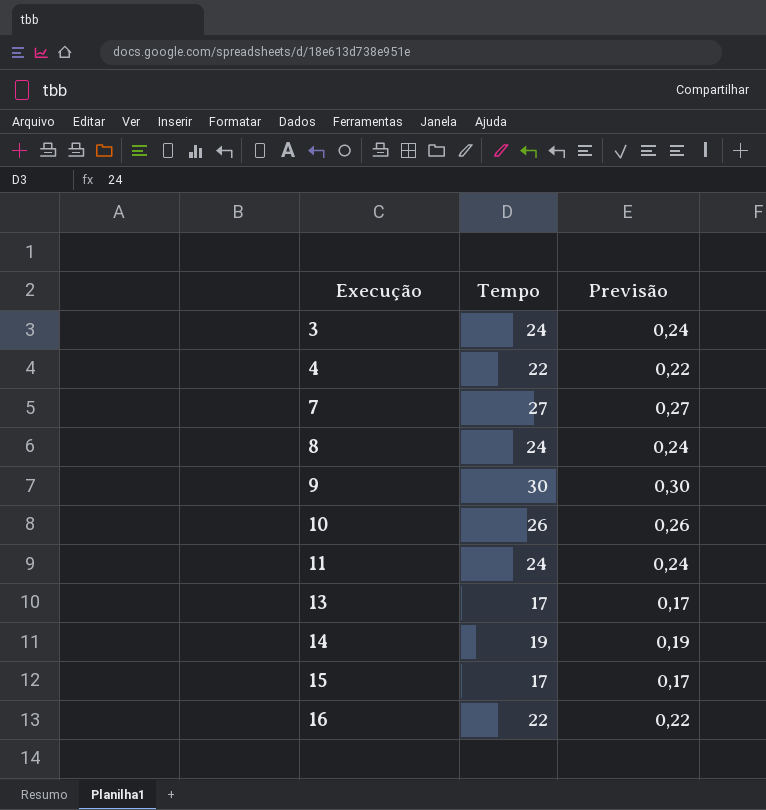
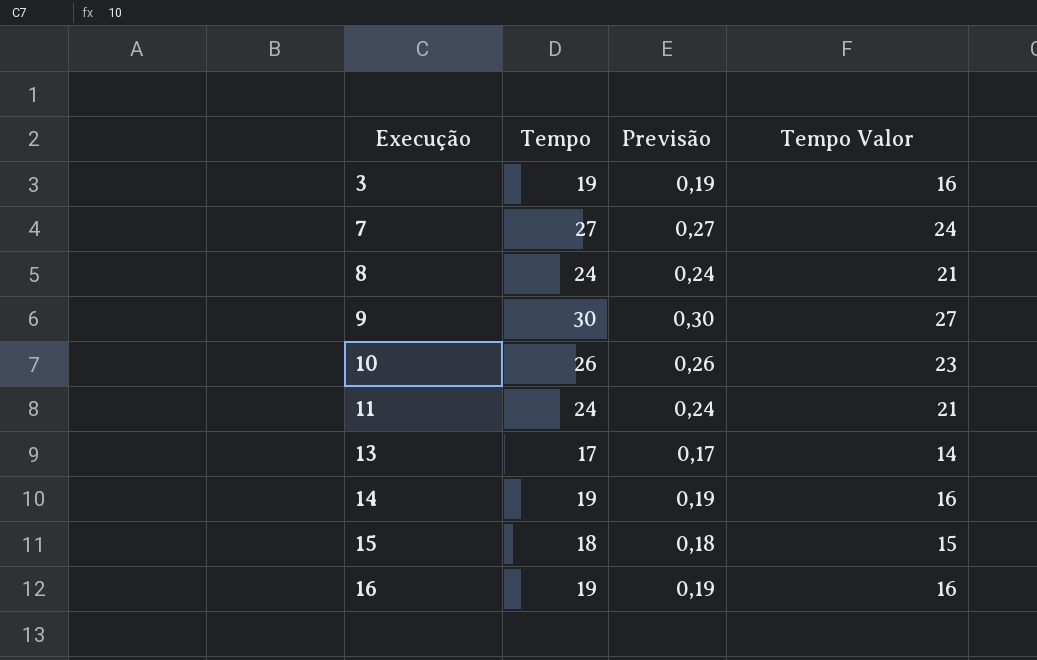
column Tempo Valor | formula: none -> [Tempo] - 3
row 4: 22 | 0,22 -> none
3 | Tempo: 24 -> 19
3 | Previsão: 0,24 -> 0,19
15 | Tempo: 17 -> 18
15 | Previsão: 0,17 -> 0,18
16 | Tempo: 22 -> 19
16 | Previsão: 0,22 -> 0,19

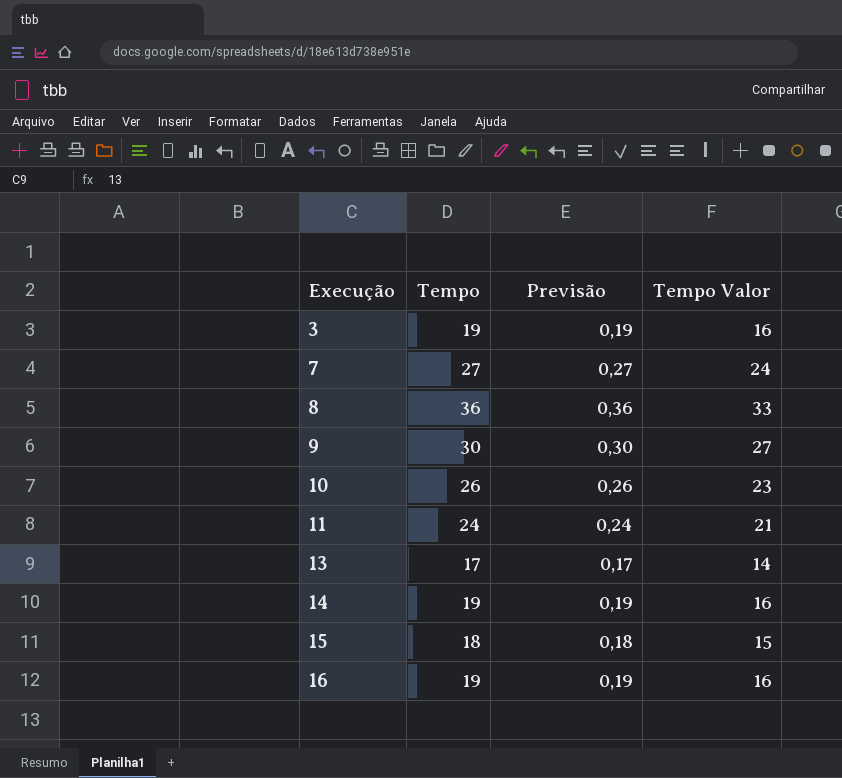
8 | Tempo: 24 -> 36
8 | Previsão: 0,24 -> 0,36
8 | Tempo Valor: 21 -> 33

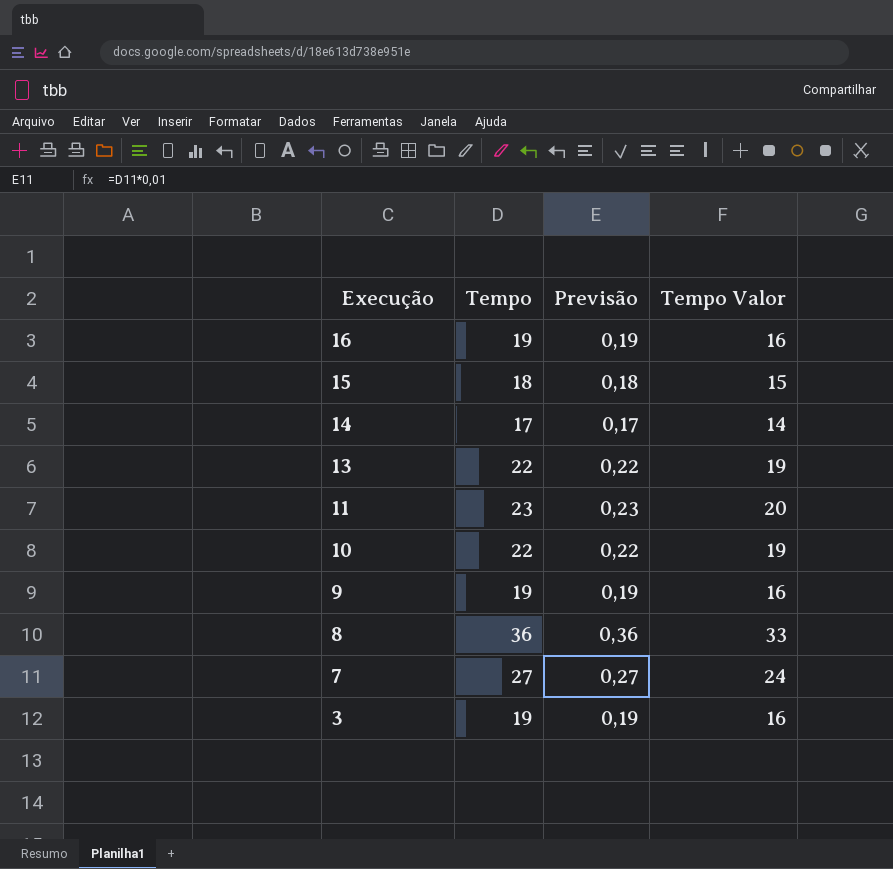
row order: Execução ascending -> Execução descending
14 | Tempo: 19 -> 17
14 | Previsão: 0,19 -> 0,17
14 | Tempo Valor: 16 -> 14
13 | Tempo: 17 -> 22
13 | Previsão: 0,17 -> 0,22
13 | Tempo Valor: 14 -> 19
11 | Tempo: 24 -> 23
11 | Previsão: 0,24 -> 0,23
11 | Tempo Valor: 21 -> 20
10 | Tempo: 26 -> 22
10 | Previsão: 0,26 -> 0,22
10 | Tempo Valor: 23 -> 19
9 | Tempo: 30 -> 19
9 | Previsão: 0,30 -> 0,19
9 | Tempo Valor: 27 -> 16

